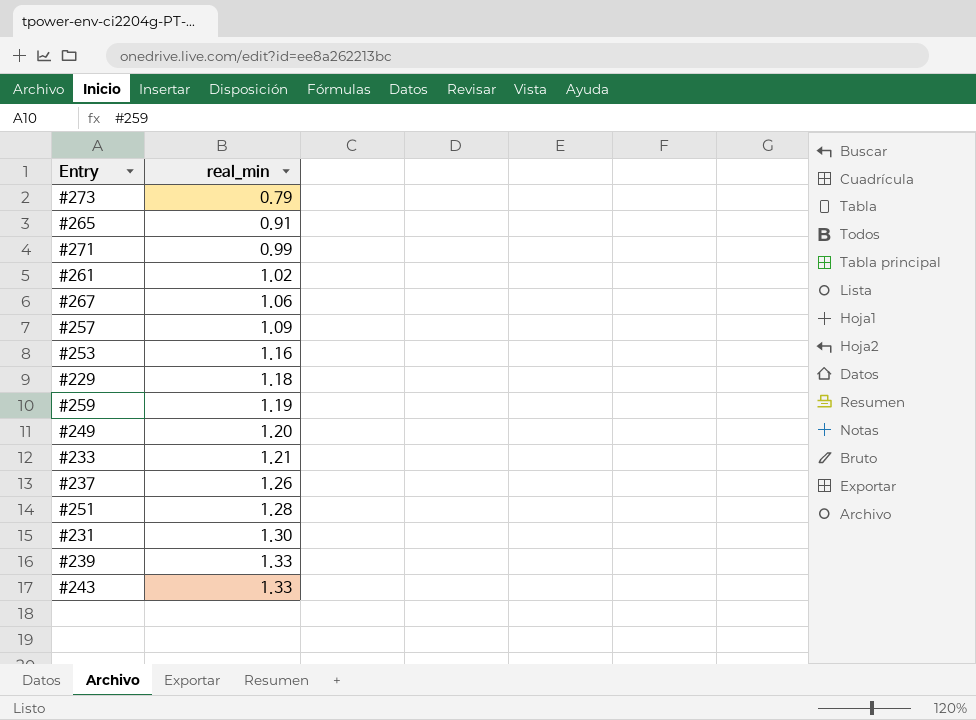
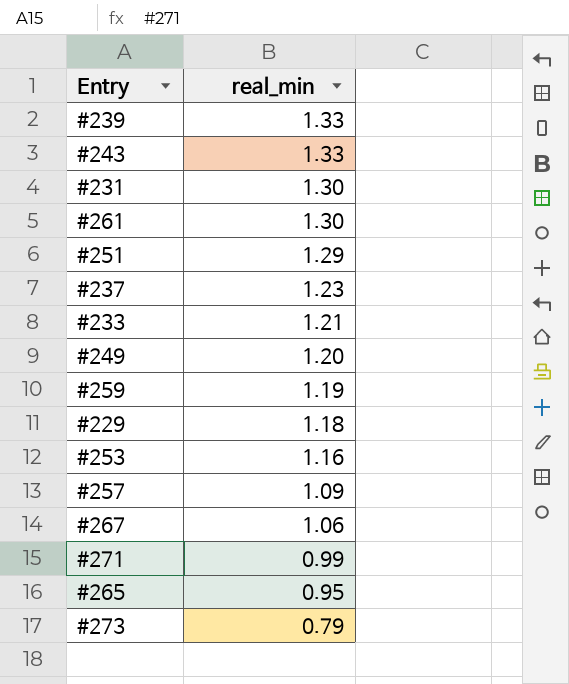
row order: real_min ascending -> real_min descending
#261 | real_min: 1.02 -> 1.30
#251 | real_min: 1.28 -> 1.29
#237 | real_min: 1.26 -> 1.23
#265 | real_min: 0.91 -> 0.95

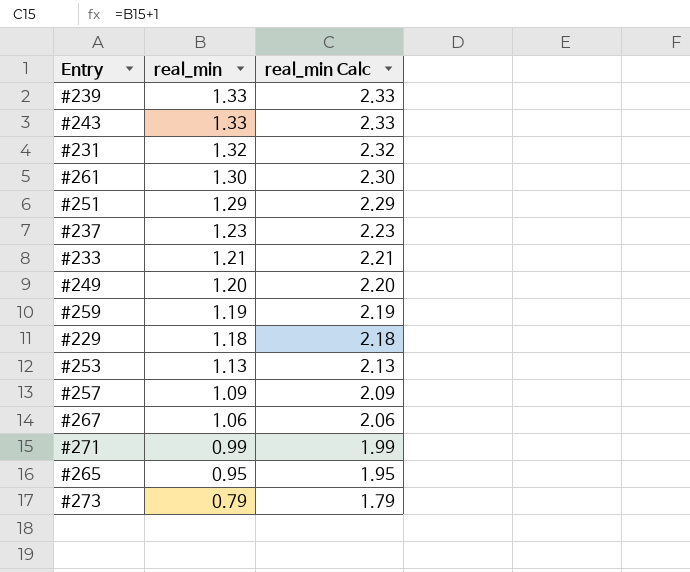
column real_min Calc | formula: none -> [real_min] + 1
#231 | real_min: 1.30 -> 1.32
#253 | real_min: 1.16 -> 1.13

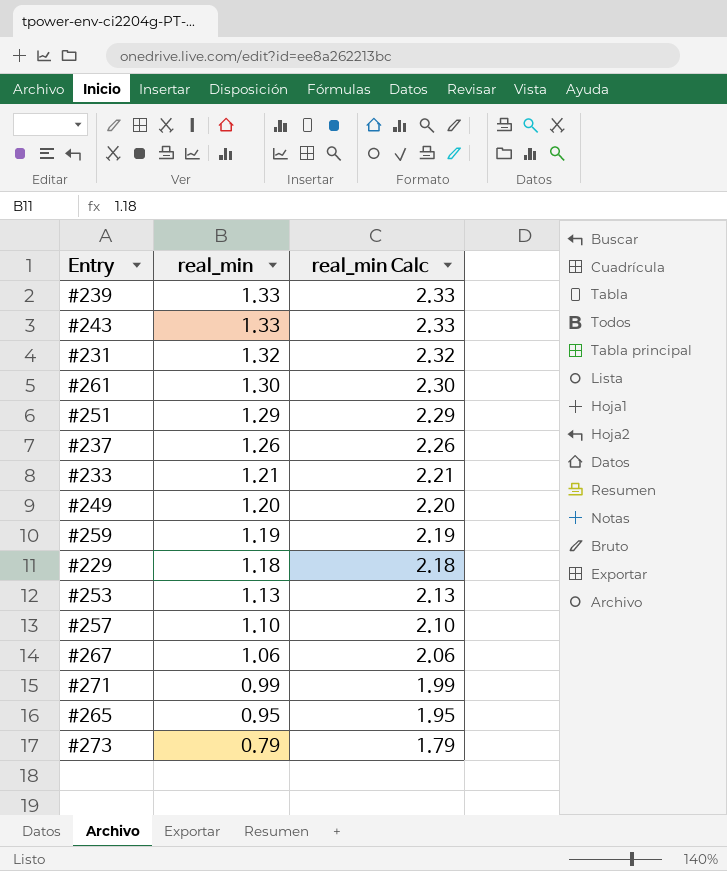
#237 | real_min: 1.23 -> 1.26
#237 | real_min Calc: 2.23 -> 2.26
#257 | real_min: 1.09 -> 1.10
#257 | real_min Calc: 2.09 -> 2.10

